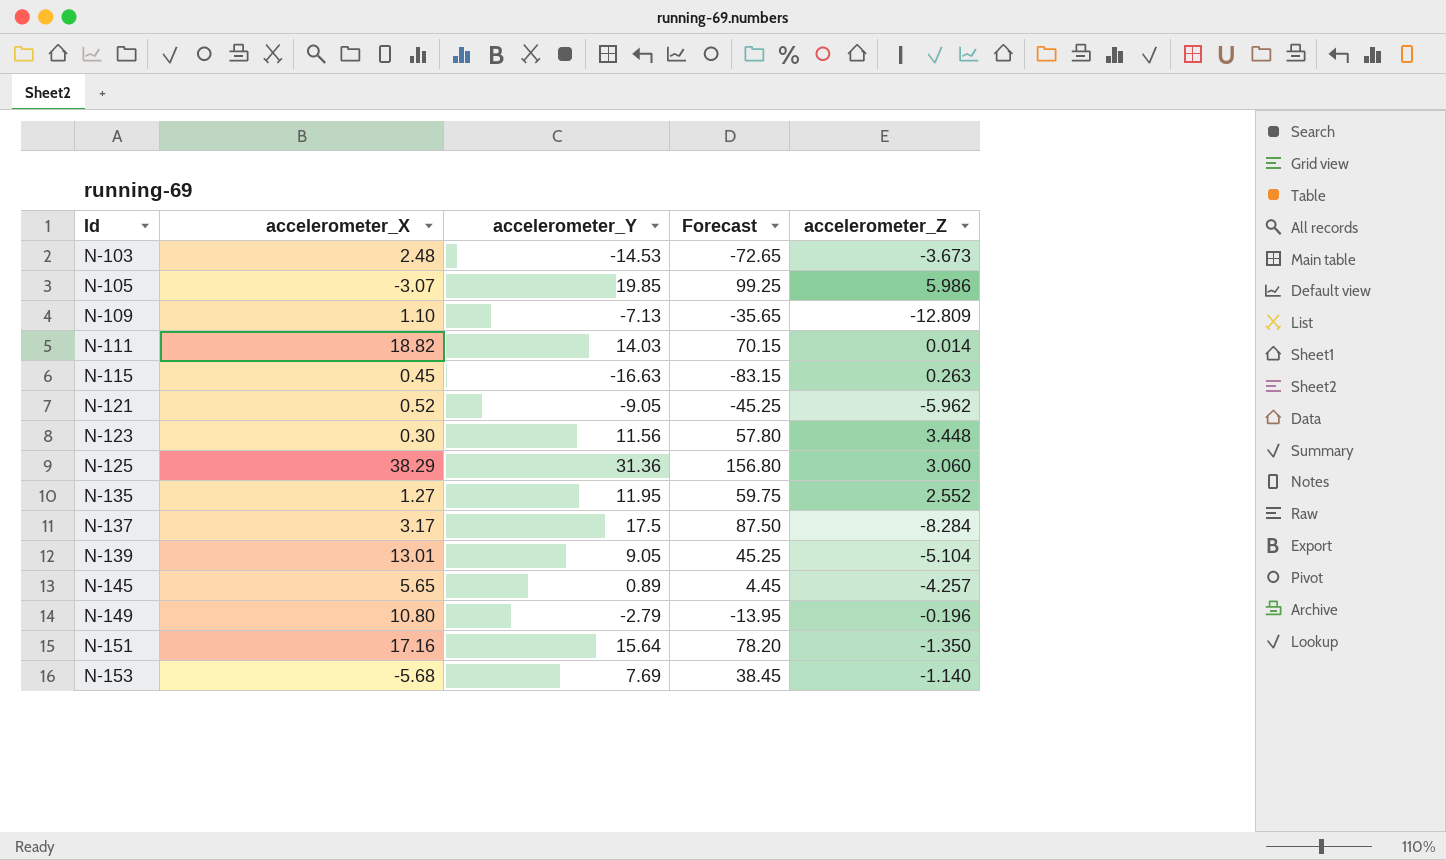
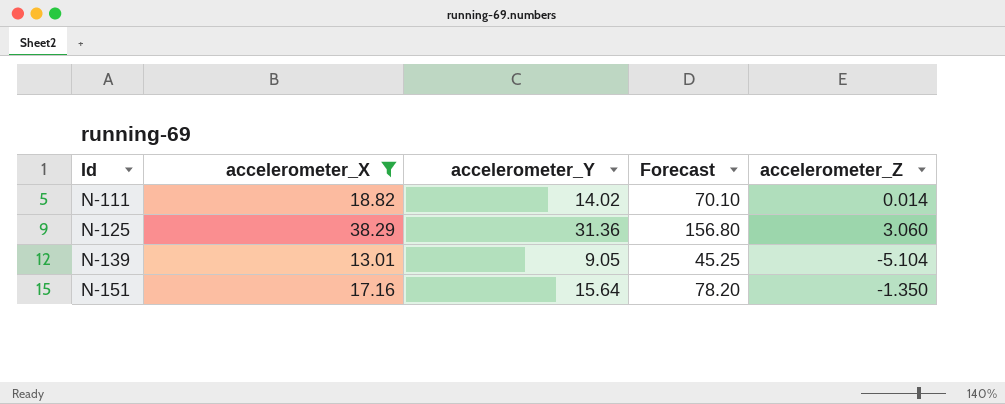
filter: none -> accelerometer_X >= 13.01
N-111 | accelerometer_Y: 14.03 -> 14.02
N-111 | Forecast: 70.15 -> 70.10

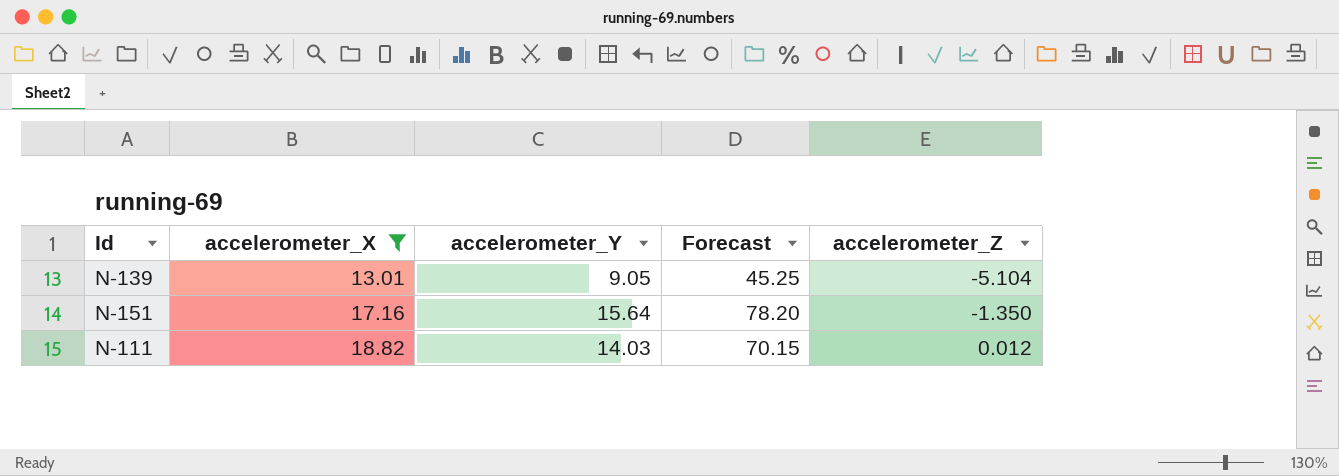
row order: Id ascending -> accelerometer_X ascending
row N-125: 38.29 | 31.36 | 156.80 | 3.060 -> none
N-111 | accelerometer_Y: 14.02 -> 14.03
N-111 | Forecast: 70.10 -> 70.15
N-111 | accelerometer_Z: 0.014 -> 0.012

